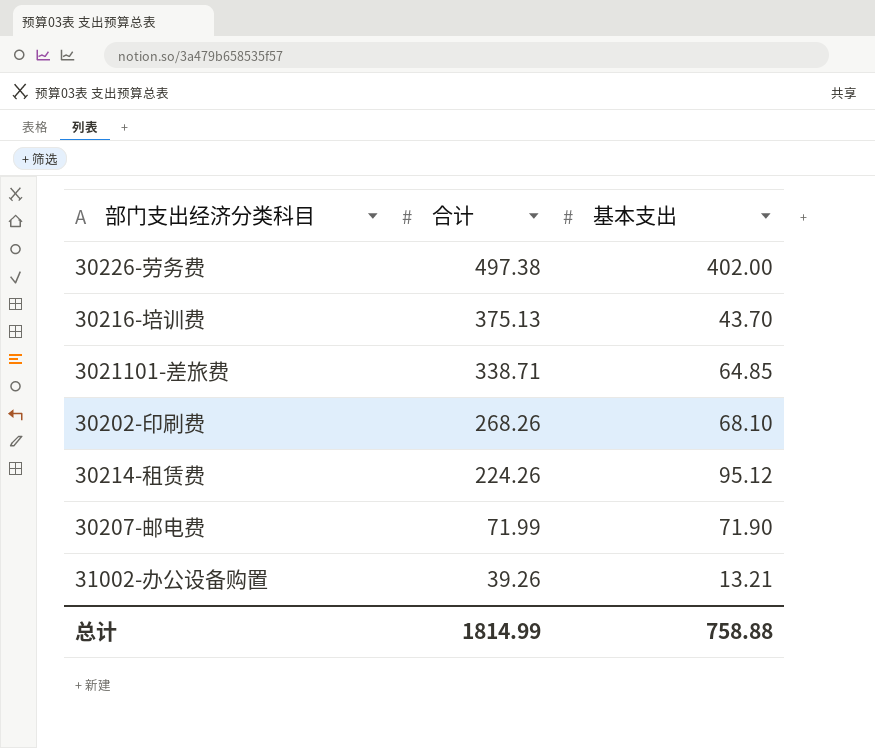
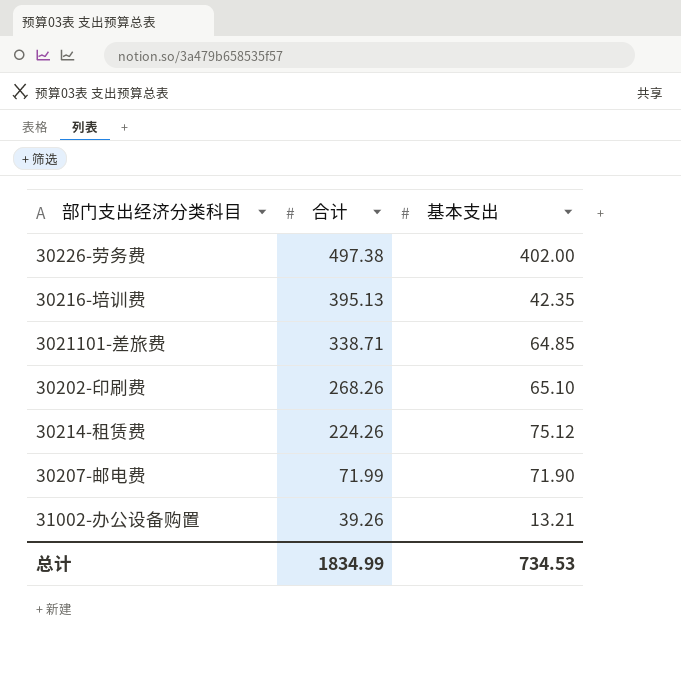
30216-培训费 | 合计: 375.13 -> 395.13
30216-培训费 | 基本支出: 43.70 -> 42.35
30202-印刷费 | 基本支出: 68.10 -> 65.10
30214-租赁费 | 基本支出: 95.12 -> 75.12
总计 | 合计: 1814.99 -> 1834.99
总计 | 基本支出: 758.88 -> 734.53

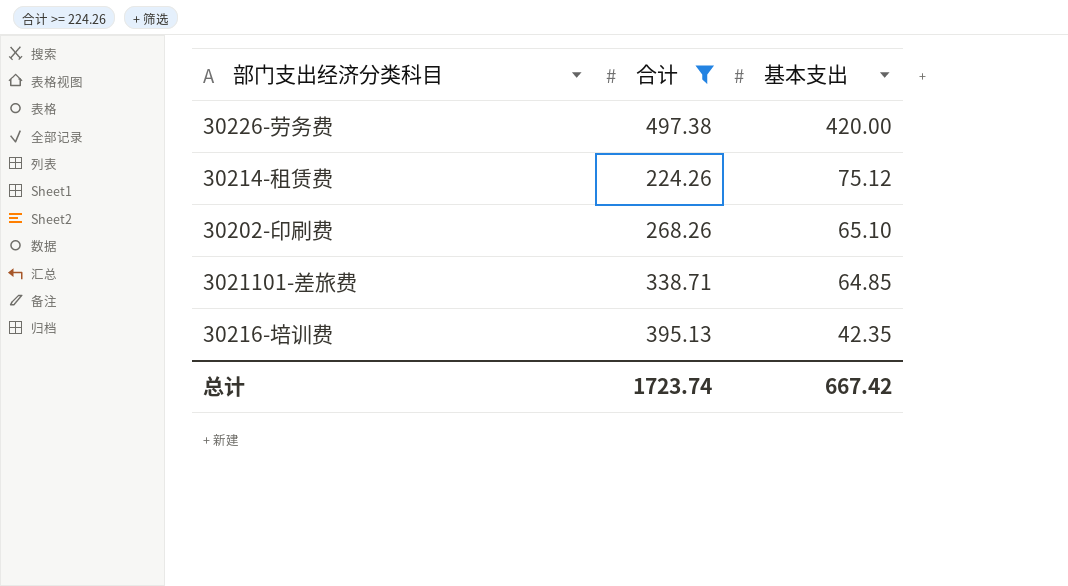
filter: none -> 合计 >= 224.26
row order: 合计 descending -> 基本支出 descending
30226-劳务费 | 基本支出: 402.00 -> 420.00
总计 | 合计: 1834.99 -> 1723.74
总计 | 基本支出: 734.53 -> 667.42

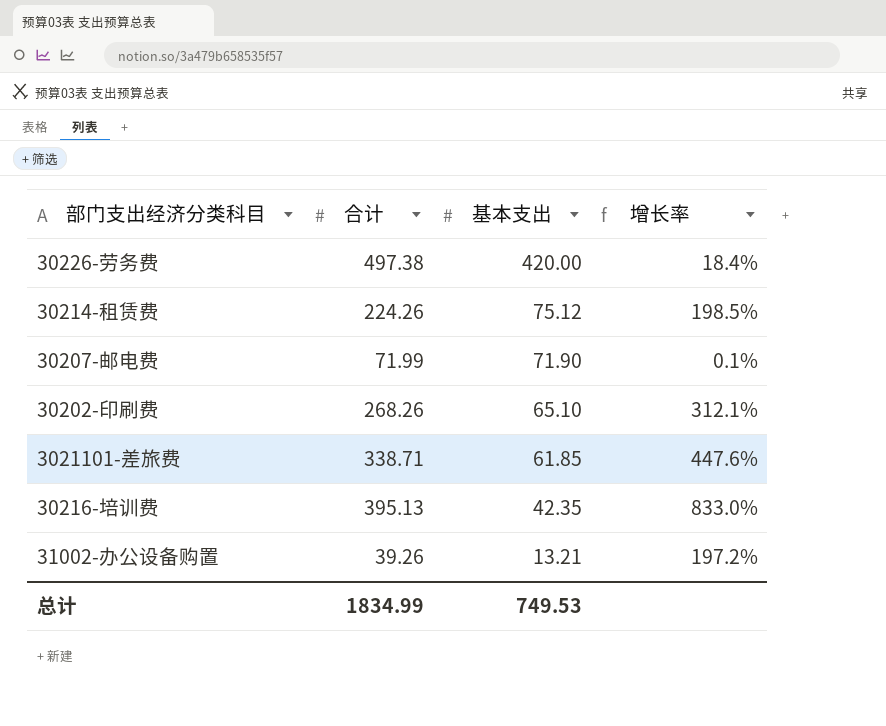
filter: 合计 >= 224.26 -> none
column 增长率 | formula: none -> ([合计] - [基本支出]) / [基本支出]
3021101-差旅费 | 基本支出: 64.85 -> 61.85
总计 | 合计: 1723.74 -> 1834.99
总计 | 基本支出: 667.42 -> 749.53

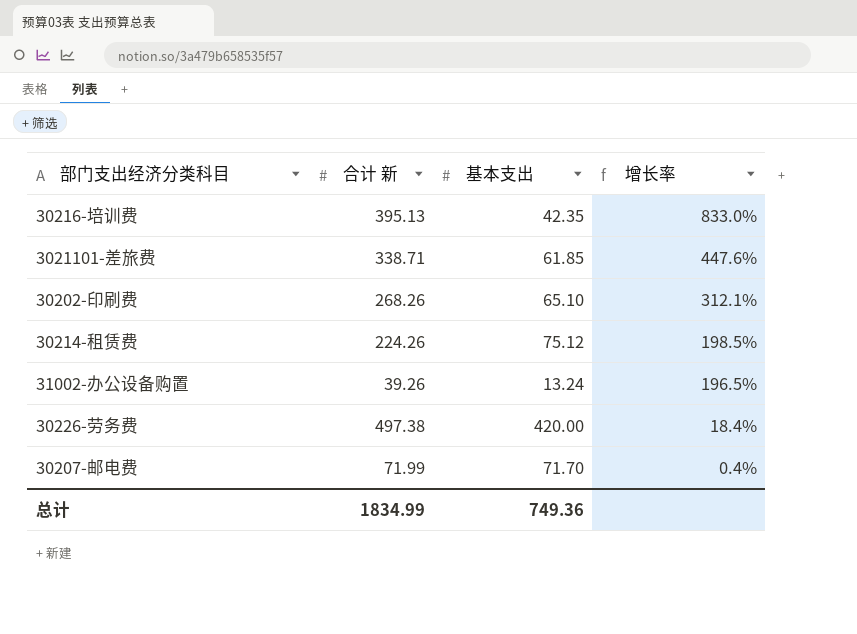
row order: 基本支出 descending -> 增长率 descending
column name: 合计 -> 合计 新
31002-办公设备购置 | 基本支出: 13.21 -> 13.24
31002-办公设备购置 | 增长率: 197.2% -> 196.5%
30207-邮电费 | 基本支出: 71.90 -> 71.70
30207-邮电费 | 增长率: 0.1% -> 0.4%
总计 | 基本支出: 749.53 -> 749.36

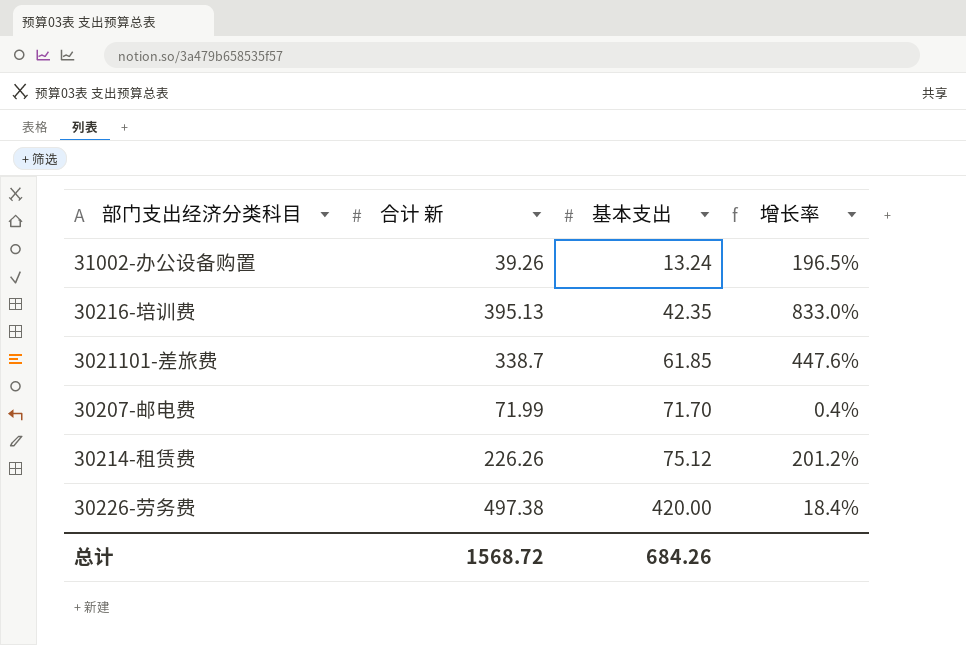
row order: 增长率 descending -> 基本支出 ascending
row 30202-印刷费: 268.26 | 65.10 | 312.1% -> none
3021101-差旅费 | 合计 新: 338.71 -> 338.7
30214-租赁费 | 合计 新: 224.26 -> 226.26
30214-租赁费 | 增长率: 198.5% -> 201.2%
总计 | 合计 新: 1834.99 -> 1568.72
总计 | 基本支出: 749.36 -> 684.26

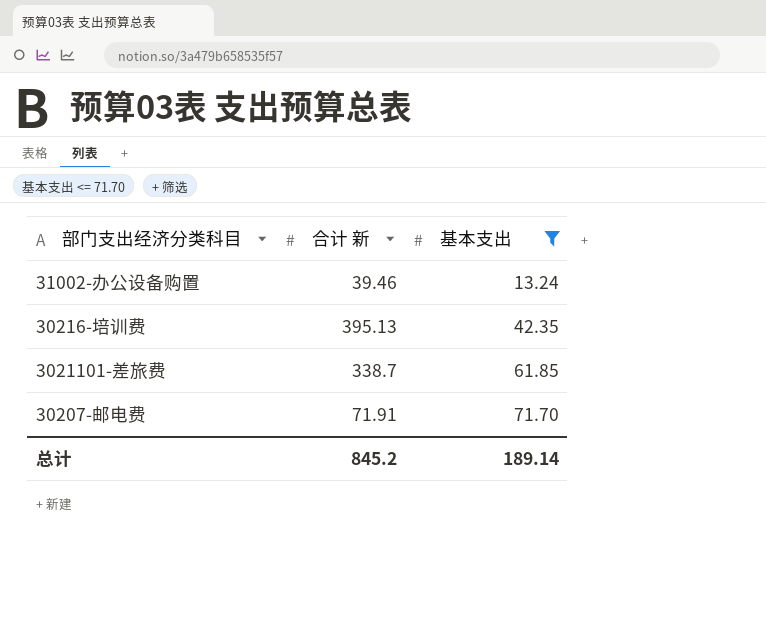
filter: none -> 基本支出 <= 71.70
column 增长率 | formula: ([合计 新] - [基本支出]) / [基本支出] -> none
31002-办公设备购置 | 合计 新: 39.26 -> 39.46
30207-邮电费 | 合计 新: 71.99 -> 71.91
总计 | 合计 新: 1568.72 -> 845.2
总计 | 基本支出: 684.26 -> 189.14

